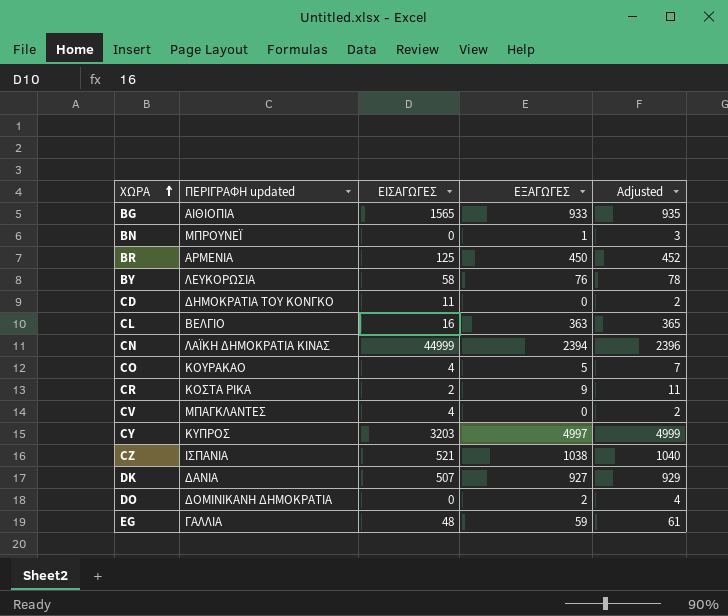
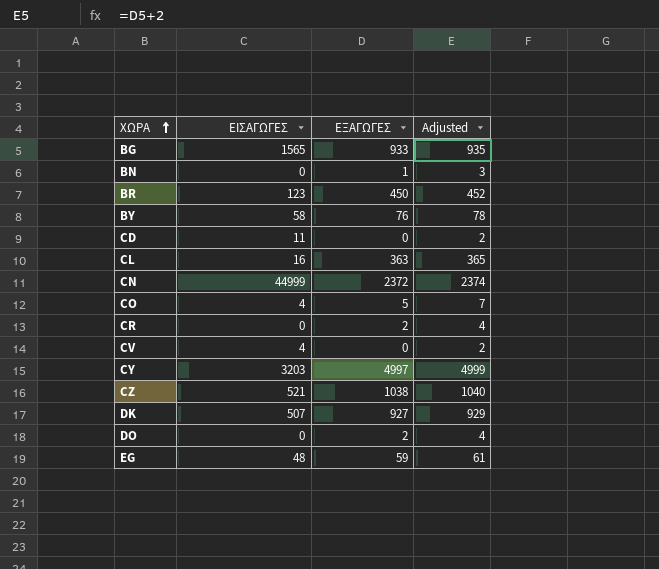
column ΠΕΡΙΓΡΑΦΗ updated | position: 2 -> none
BR | ΕΙΣΑΓΩΓΕΣ: 125 -> 123
CN | ΕΞΑΓΩΓΕΣ: 2394 -> 2372
CN | Adjusted: 2396 -> 2374
CR | ΕΙΣΑΓΩΓΕΣ: 2 -> 0
CR | ΕΞΑΓΩΓΕΣ: 9 -> 2
CR | Adjusted: 11 -> 4

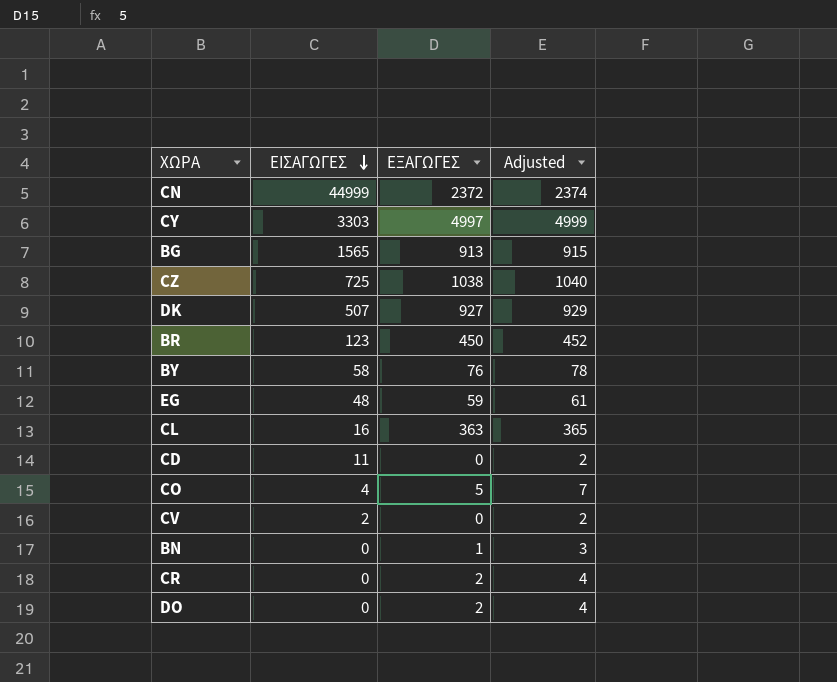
row order: ΧΩΡΑ ascending -> ΕΙΣΑΓΩΓΕΣ descending
CY | ΕΙΣΑΓΩΓΕΣ: 3203 -> 3303
BG | ΕΞΑΓΩΓΕΣ: 933 -> 913
BG | Adjusted: 935 -> 915
CZ | ΕΙΣΑΓΩΓΕΣ: 521 -> 725
CV | ΕΙΣΑΓΩΓΕΣ: 4 -> 2

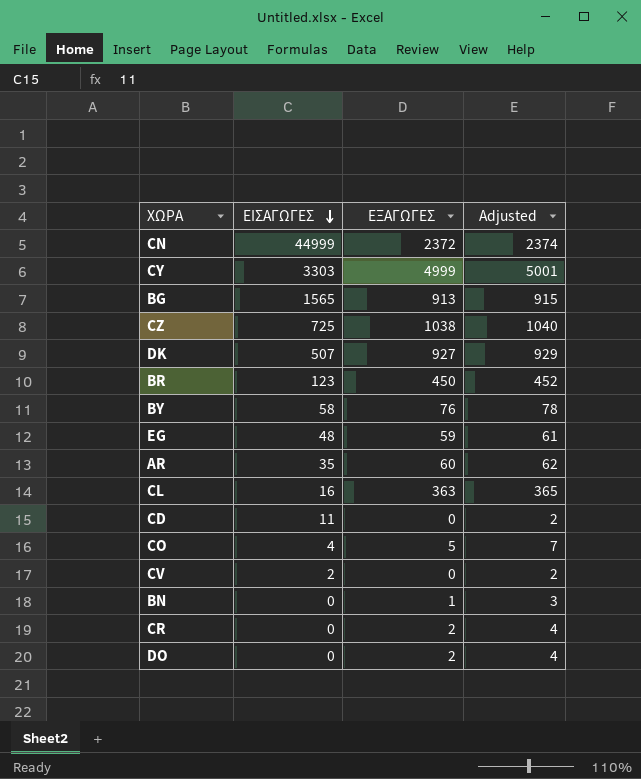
CY | ΕΞΑΓΩΓΕΣ: 4997 -> 4999
CY | Adjusted: 4999 -> 5001
row AR: none -> 35 | 60 | 62

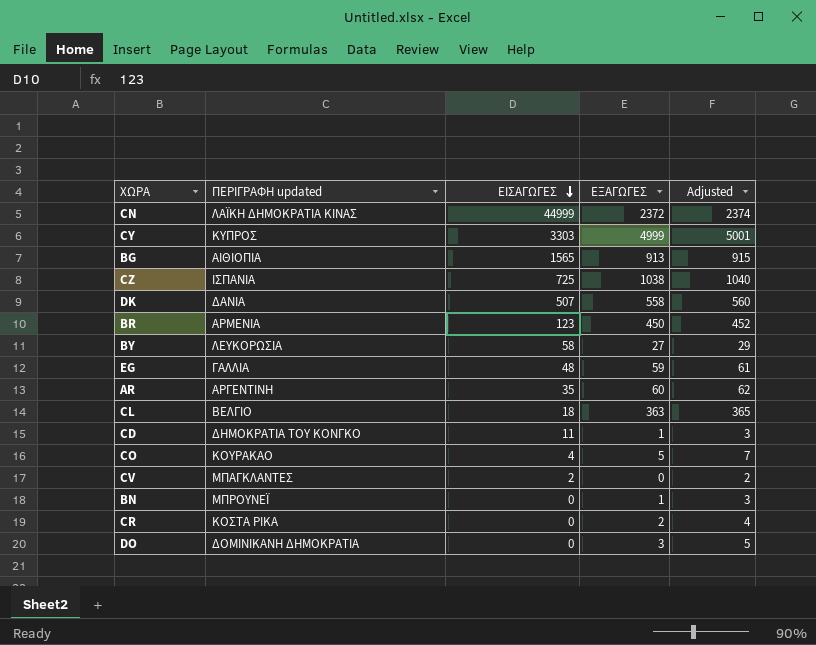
column ΠΕΡΙΓΡΑΦΗ updated | position: none -> 2
DK | ΕΞΑΓΩΓΕΣ: 927 -> 558
DK | Adjusted: 929 -> 560
BY | ΕΞΑΓΩΓΕΣ: 76 -> 27
BY | Adjusted: 78 -> 29
CL | ΕΙΣΑΓΩΓΕΣ: 16 -> 18
CD | ΕΞΑΓΩΓΕΣ: 0 -> 1
CD | Adjusted: 2 -> 3
DO | ΕΞΑΓΩΓΕΣ: 2 -> 3
DO | Adjusted: 4 -> 5

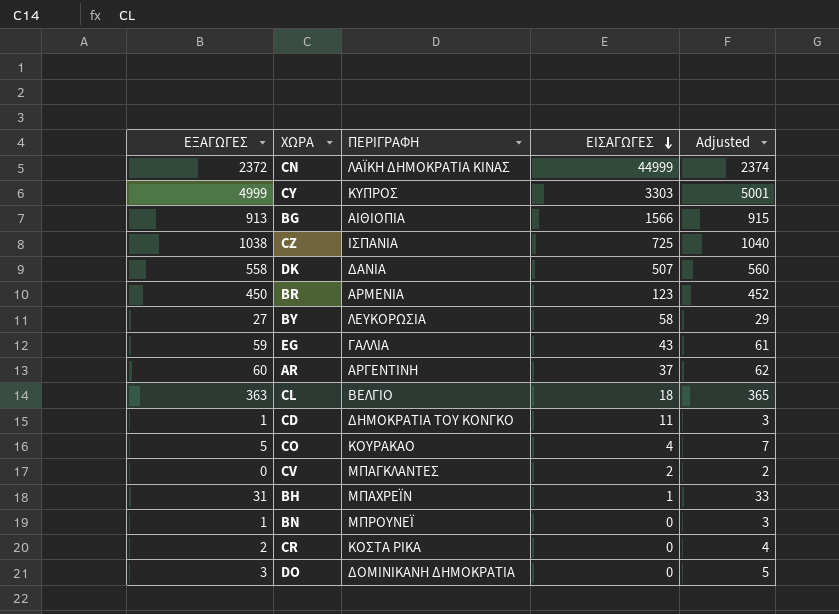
column ΕΞΑΓΩΓΕΣ | position: 4 -> 1
column name: ΠΕΡΙΓΡΑΦΗ updated -> ΠΕΡΙΓΡΑΦΗ
BG | ΕΙΣΑΓΩΓΕΣ: 1565 -> 1566
EG | ΕΙΣΑΓΩΓΕΣ: 48 -> 43
AR | ΕΙΣΑΓΩΓΕΣ: 35 -> 37
row BH: none -> 31 | ΜΠΑΧΡΕΪΝ | 1 | 33

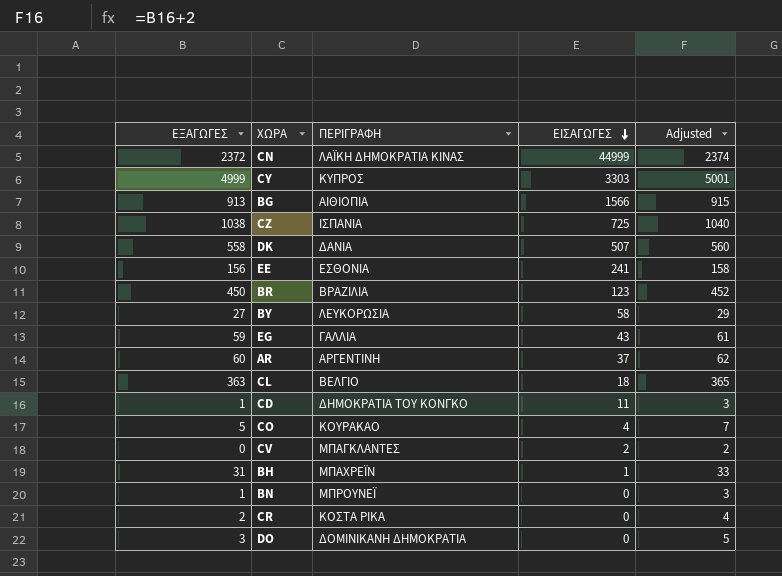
row EE: none -> 156 | ΕΣΘΟΝΙΑ | 241 | 158
BR | ΠΕΡΙΓΡΑΦΗ: ΑΡΜΕΝΙΑ -> ΒΡΑΖΙΛΙΑ

